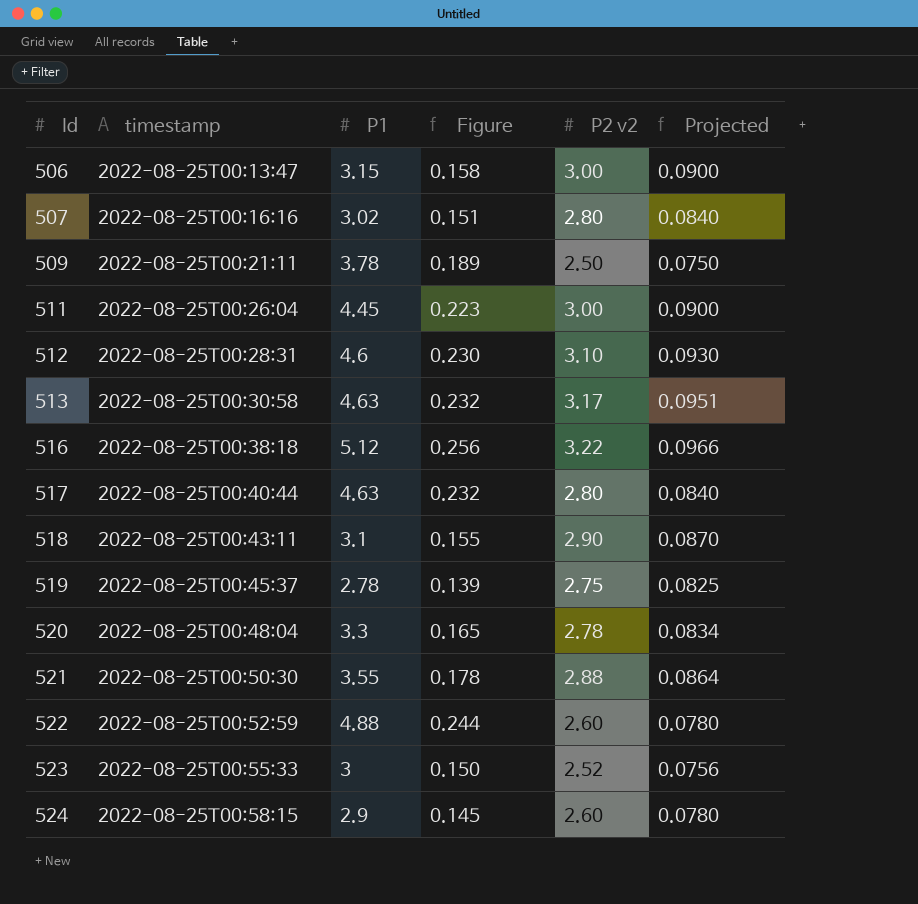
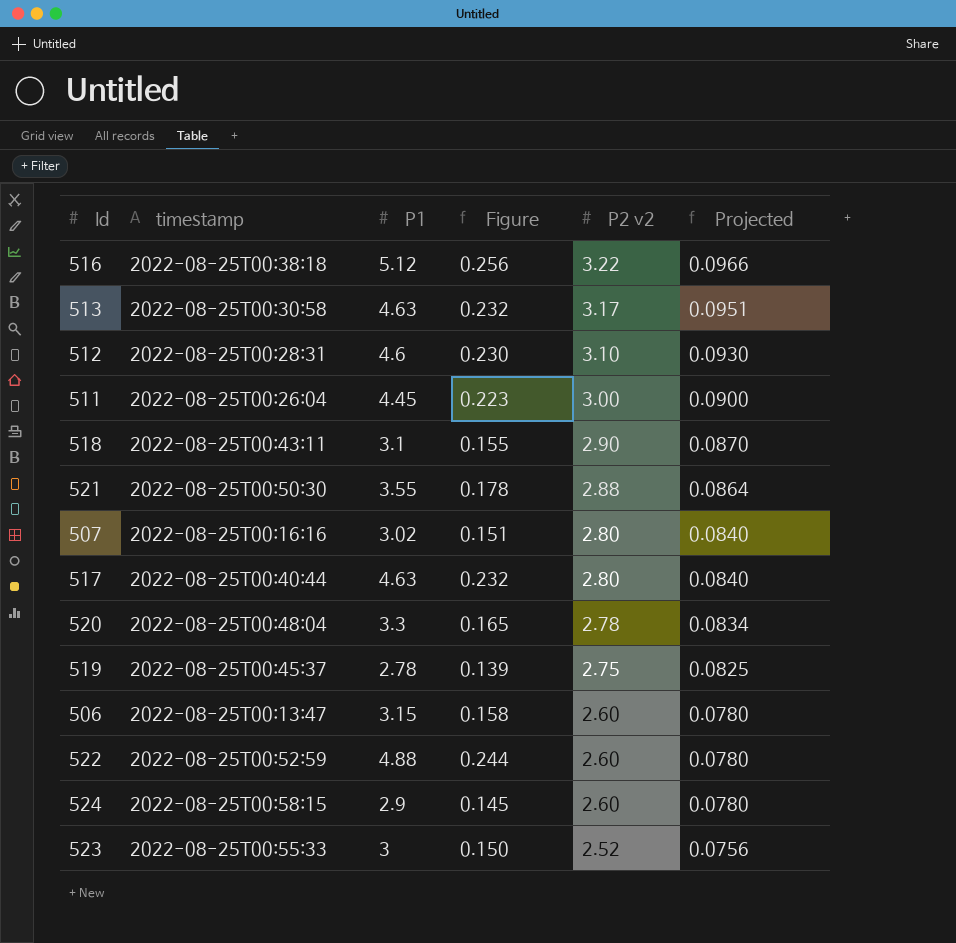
row order: Id ascending -> P2 v2 descending
row 509: 2022-08-25T00:21:11 | 3.78 | 0.189 | 2.50 | 0.0750 -> none
506 | P2 v2: 3.00 -> 2.60
506 | Projected: 0.0900 -> 0.0780

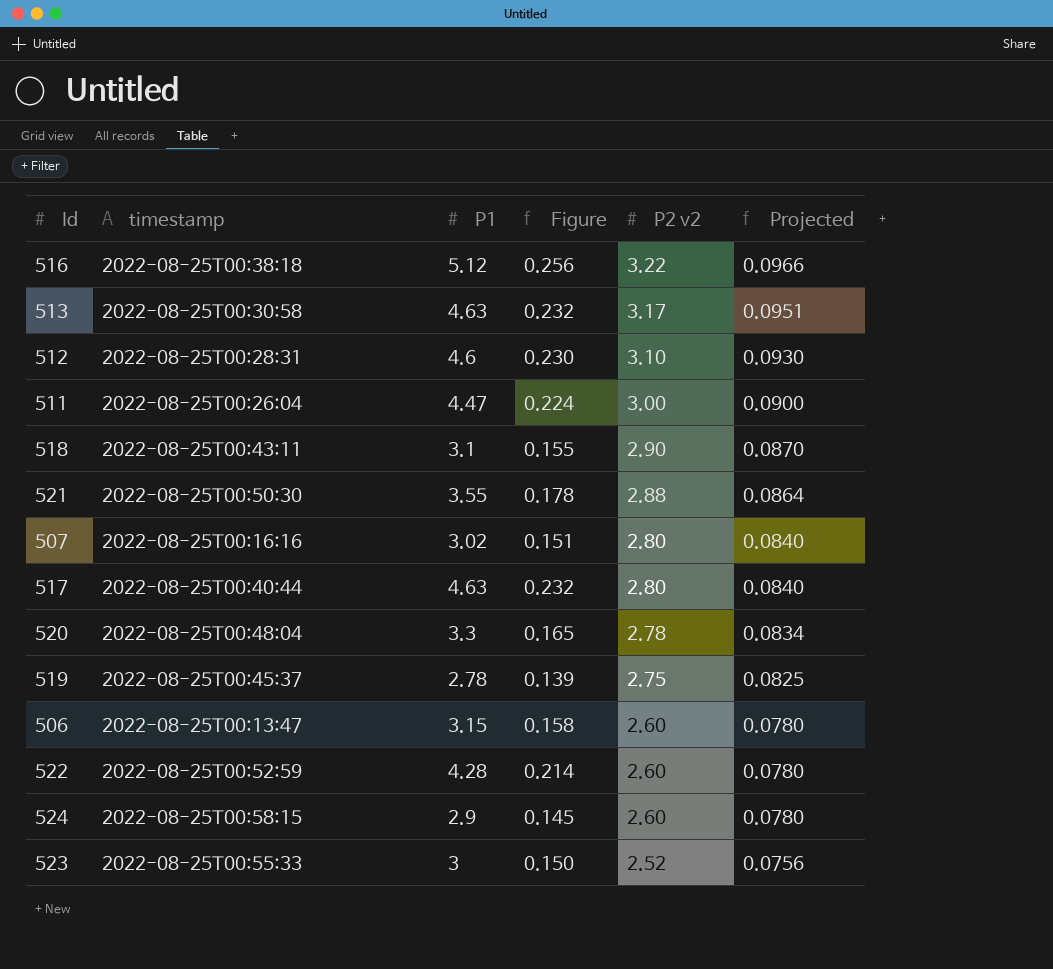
511 | P1: 4.45 -> 4.47
511 | Figure: 0.223 -> 0.224
522 | P1: 4.88 -> 4.28
522 | Figure: 0.244 -> 0.214

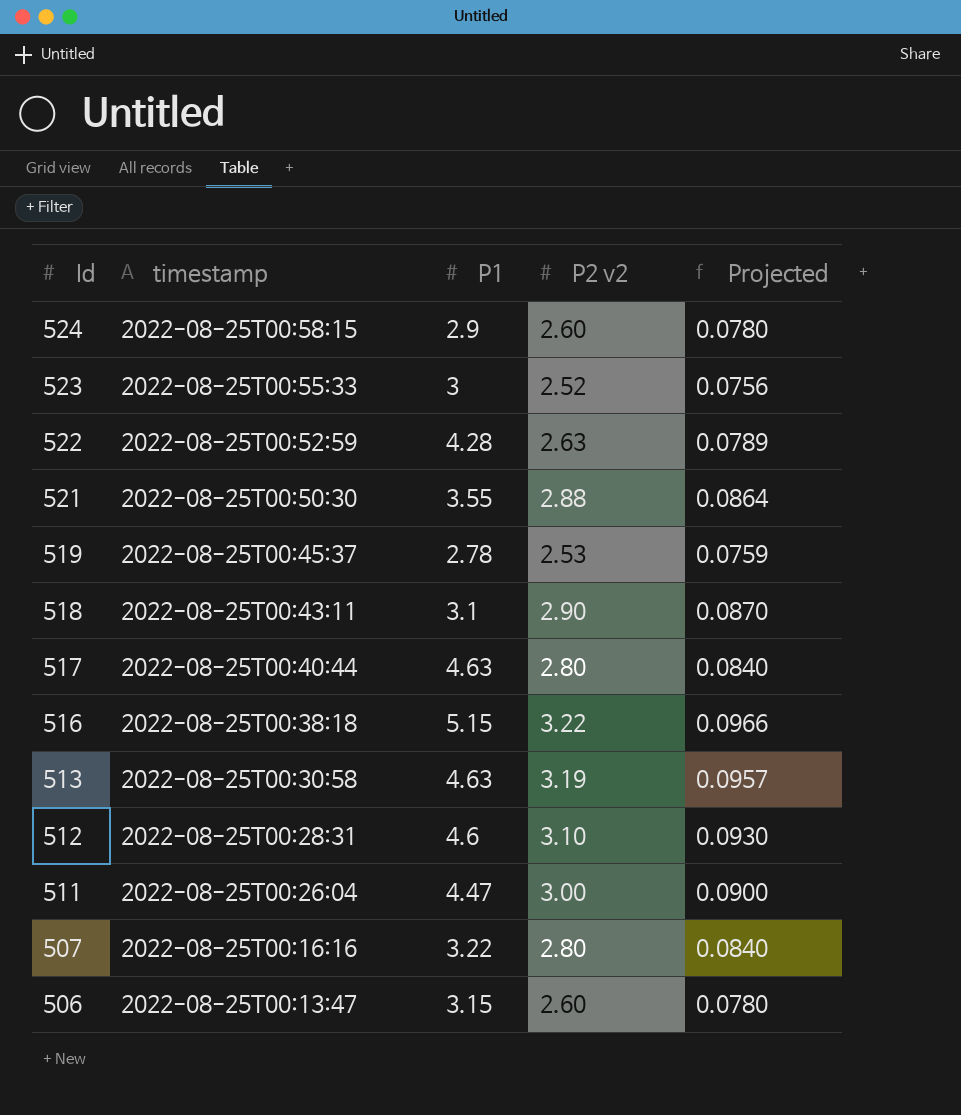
row order: P2 v2 descending -> Id descending
column Figure | formula: [P1] * 0.05 -> none
row 520: 2022-08-25T00:48:04 | 3.3 | 0.165 | 2.78 | 0.0834 -> none
522 | P2 v2: 2.60 -> 2.63
522 | Projected: 0.0780 -> 0.0789
519 | P2 v2: 2.75 -> 2.53
519 | Projected: 0.0825 -> 0.0759
516 | P1: 5.12 -> 5.15
513 | P2 v2: 3.17 -> 3.19
513 | Projected: 0.0951 -> 0.0957
507 | P1: 3.02 -> 3.22

